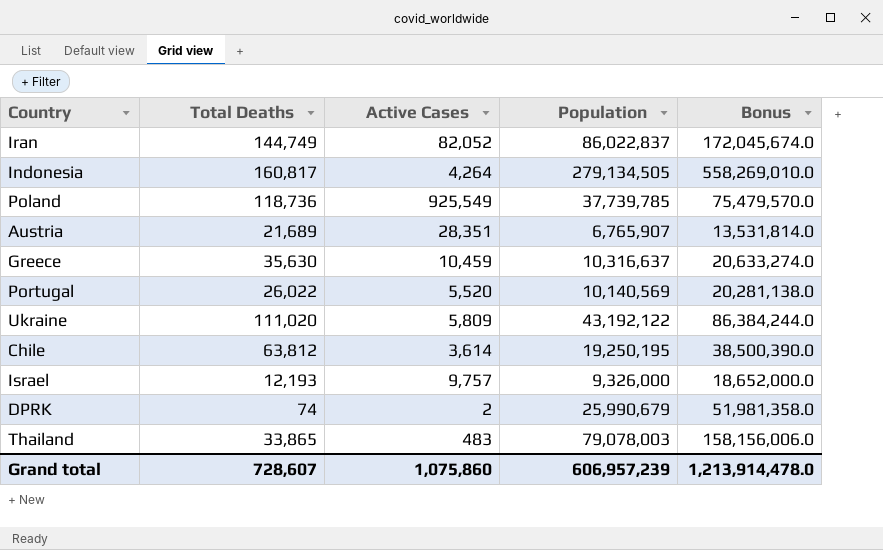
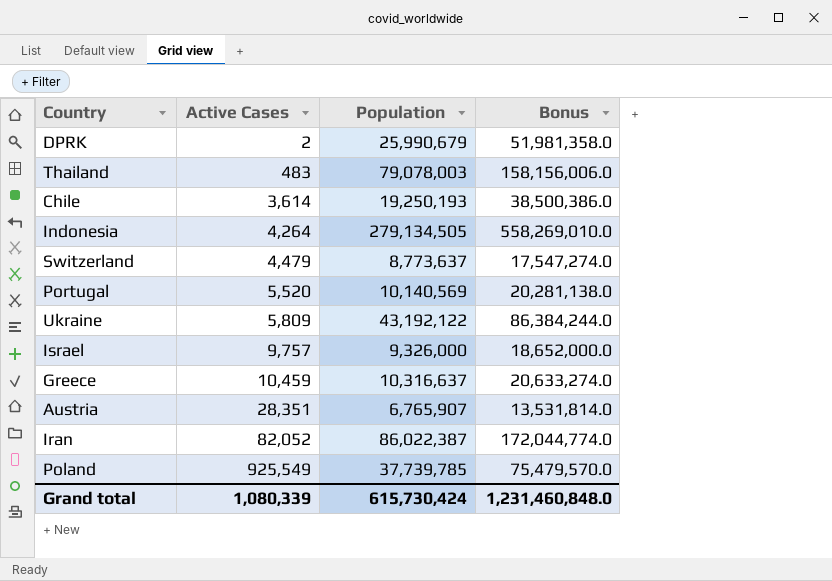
row order: none -> Active Cases ascending
column Total Deaths | position: 2 -> none
Chile | Population: 19,250,195 -> 19,250,193
Chile | Bonus: 38,500,390.0 -> 38,500,386.0
row Switzerland: none -> 4,479 | 8,773,637 | 17,547,274.0
Iran | Population: 86,022,837 -> 86,022,387
Iran | Bonus: 172,045,674.0 -> 172,044,774.0
Grand total | Active Cases: 1,075,860 -> 1,080,339
Grand total | Population: 606,957,239 -> 615,730,424
Grand total | Bonus: 1,213,914,478.0 -> 1,231,460,848.0

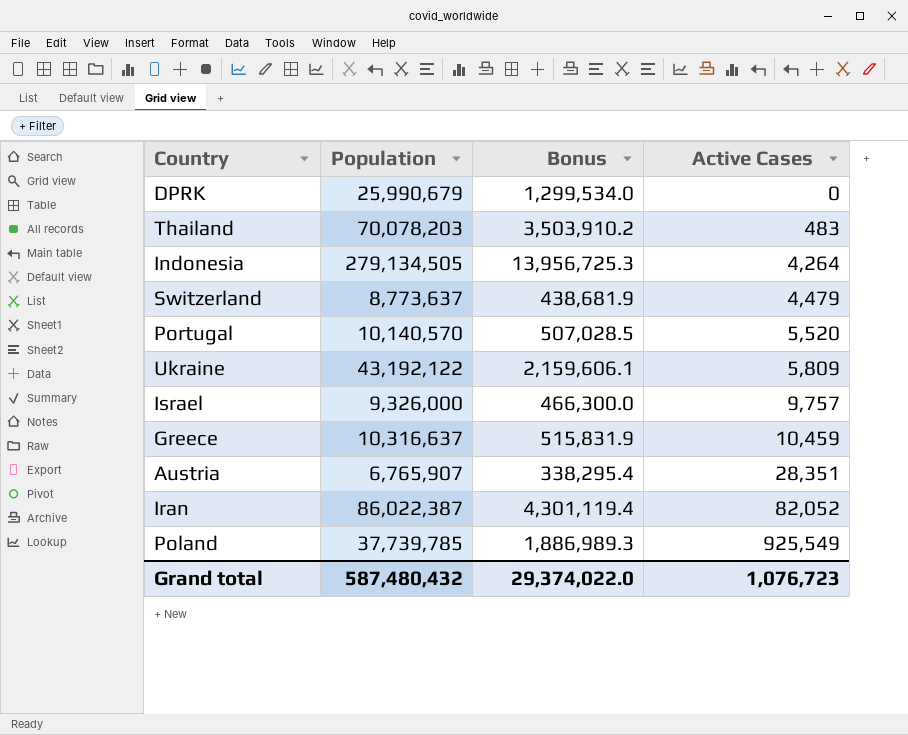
column Bonus | formula: [Population] * 2 -> [Population] * 0.05
column Active Cases | position: 2 -> 4
row Chile: 3,614 | 19,250,193 | 38,500,386.0 -> none
DPRK | Active Cases: 2 -> 0
Thailand | Population: 79,078,003 -> 70,078,203
Portugal | Population: 10,140,569 -> 10,140,570
Grand total | Population: 615,730,424 -> 587,480,432
Grand total | Bonus: 1,231,460,848.0 -> 29,374,022.0
Grand total | Active Cases: 1,080,339 -> 1,076,723

